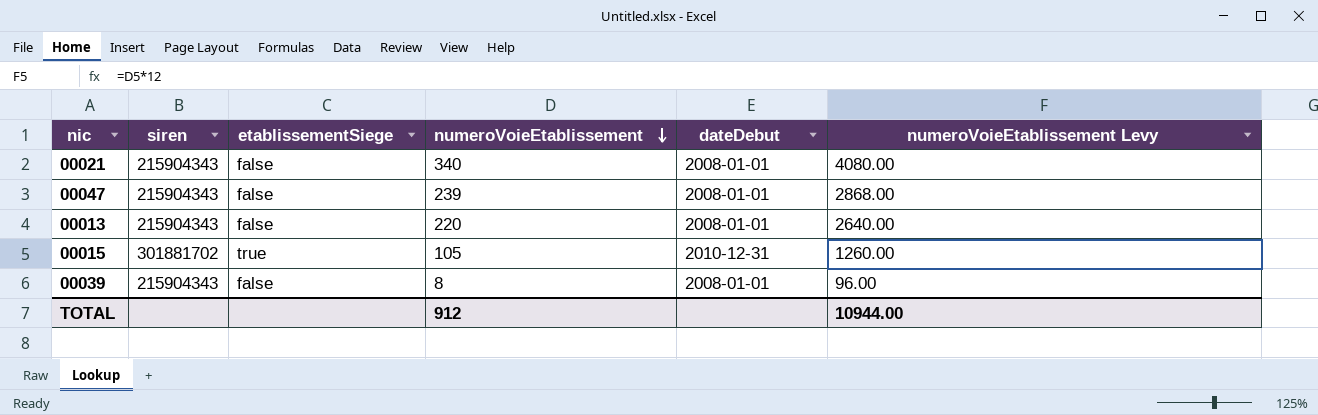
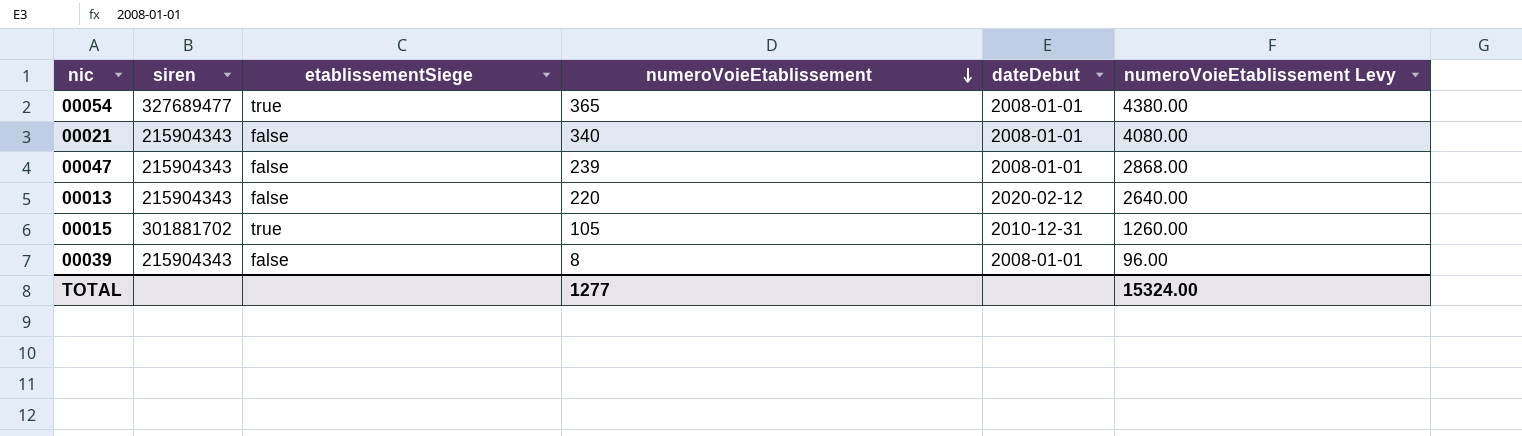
row 00054: none -> 327689477 | true | 365 | 2008-01-01 | 4380.00
00013 | dateDebut: 2008-01-01 -> 2020-02-12
TOTAL | numeroVoieEtablissement: 912 -> 1277
TOTAL | numeroVoieEtablissement Levy: 10944.00 -> 15324.00

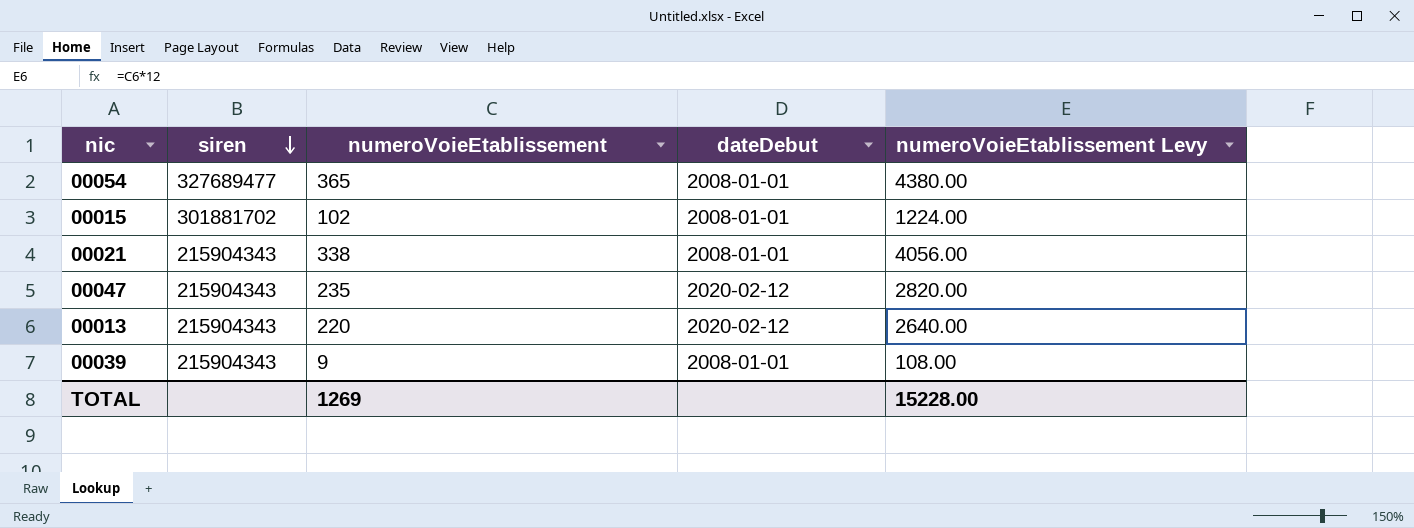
row order: numeroVoieEtablissement descending -> siren descending
column etablissementSiege | position: 3 -> none
00015 | numeroVoieEtablissement: 105 -> 102
00015 | dateDebut: 2010-12-31 -> 2008-01-01
00015 | numeroVoieEtablissement Levy: 1260.00 -> 1224.00
00021 | numeroVoieEtablissement: 340 -> 338
00021 | numeroVoieEtablissement Levy: 4080.00 -> 4056.00
00047 | numeroVoieEtablissement: 239 -> 235
00047 | dateDebut: 2008-01-01 -> 2020-02-12
00047 | numeroVoieEtablissement Levy: 2868.00 -> 2820.00
00039 | numeroVoieEtablissement: 8 -> 9
00039 | numeroVoieEtablissement Levy: 96.00 -> 108.00
TOTAL | numeroVoieEtablissement: 1277 -> 1269
TOTAL | numeroVoieEtablissement Levy: 15324.00 -> 15228.00

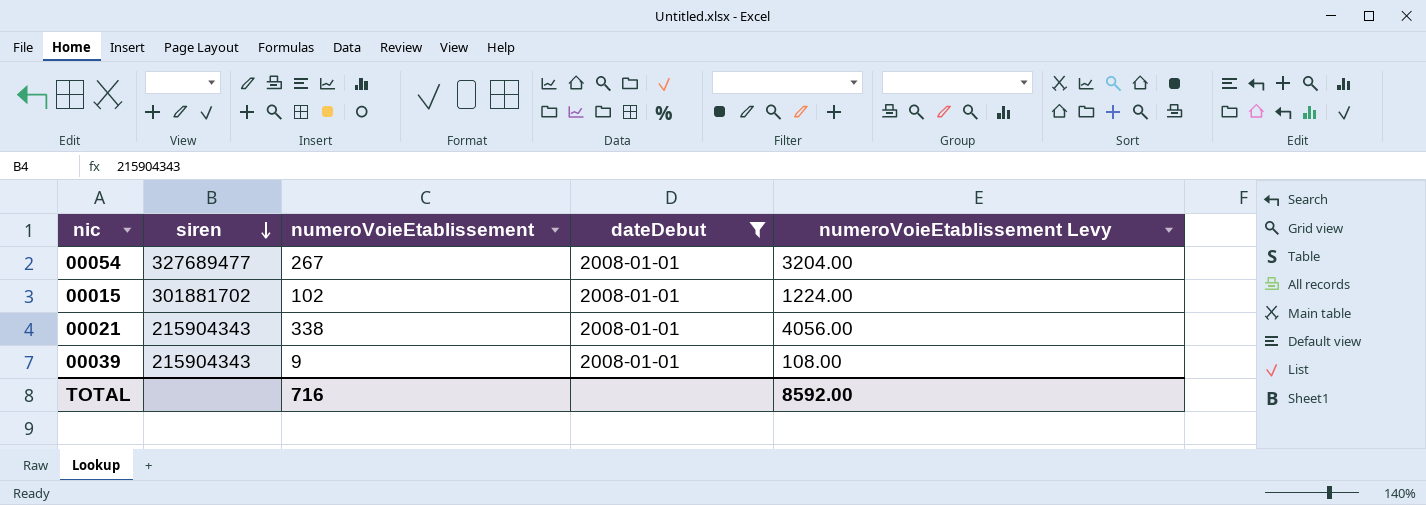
filter: none -> dateDebut = 2008-01-01
00054 | numeroVoieEtablissement: 365 -> 267
00054 | numeroVoieEtablissement Levy: 4380.00 -> 3204.00
TOTAL | numeroVoieEtablissement: 1269 -> 716
TOTAL | numeroVoieEtablissement Levy: 15228.00 -> 8592.00

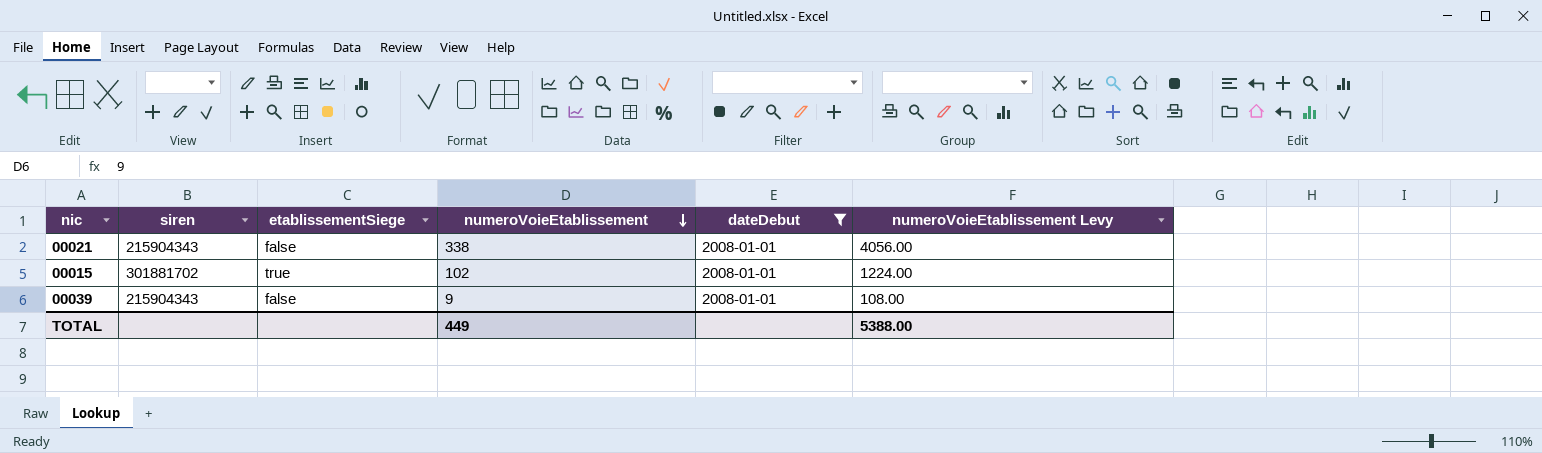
row order: siren descending -> numeroVoieEtablissement descending
column etablissementSiege | position: none -> 3
row 00054: 327689477 | 267 | 2008-01-01 | 3204.00 -> none
TOTAL | numeroVoieEtablissement: 716 -> 449
TOTAL | numeroVoieEtablissement Levy: 8592.00 -> 5388.00

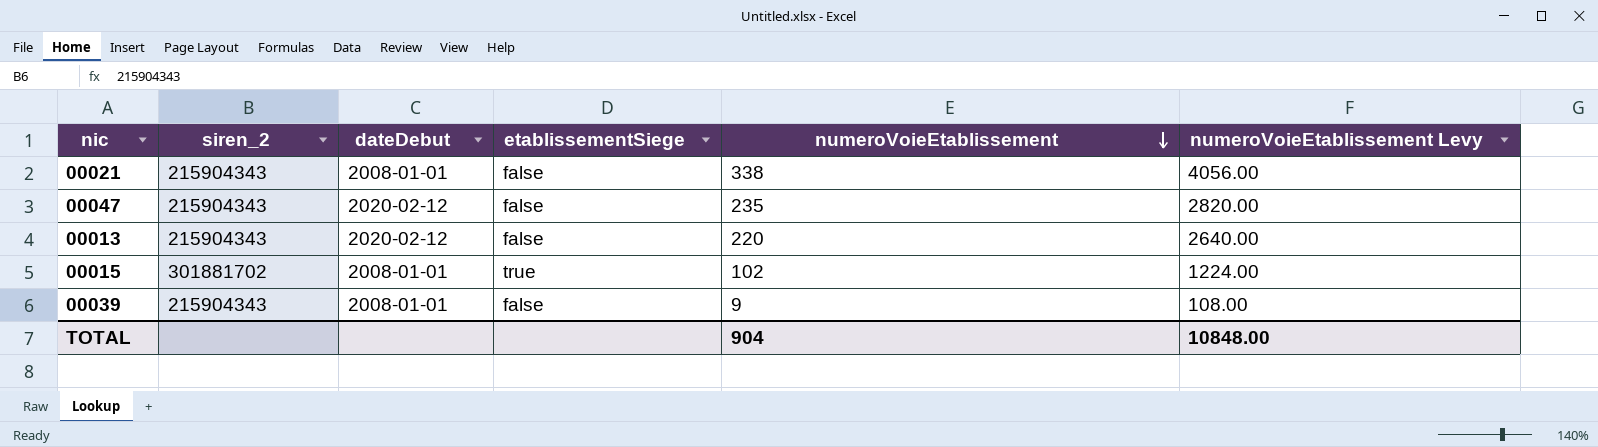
filter: dateDebut = 2008-01-01 -> none
column name: siren -> siren_2
column dateDebut | position: 5 -> 3
TOTAL | numeroVoieEtablissement: 449 -> 904
TOTAL | numeroVoieEtablissement Levy: 5388.00 -> 10848.00

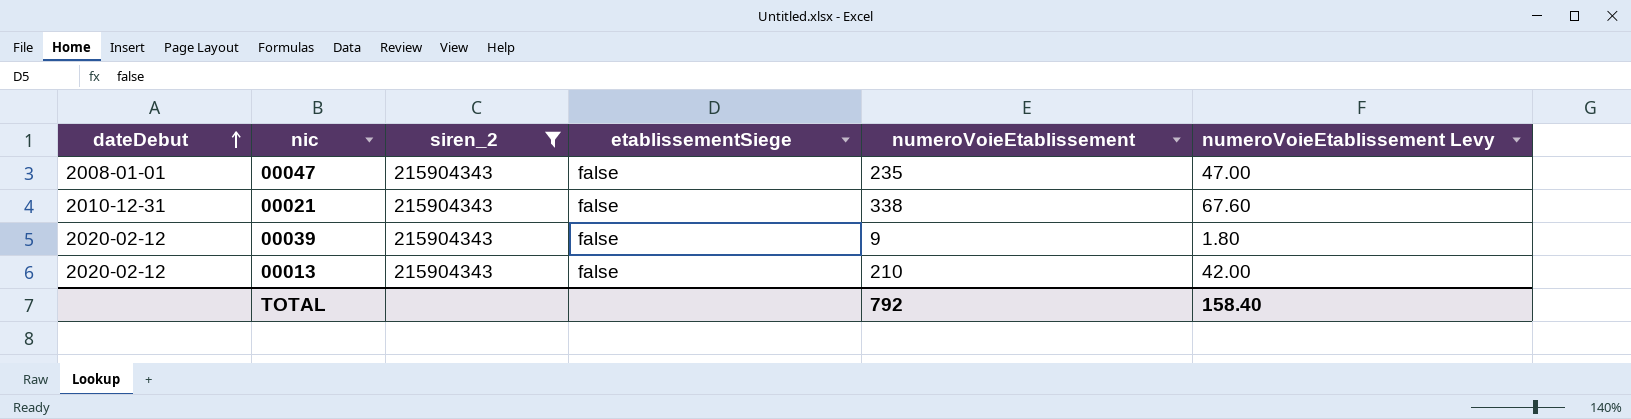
filter: none -> siren_2 = 215904343
row order: numeroVoieEtablissement descending -> dateDebut ascending
column dateDebut | position: 3 -> 1
column numeroVoieEtablissement Levy | formula: [numeroVoieEtablissement] * 12 -> [numeroVoieEtablissement] * 0.2
00047 | dateDebut: 2020-02-12 -> 2008-01-01
00021 | dateDebut: 2008-01-01 -> 2010-12-31
00039 | dateDebut: 2008-01-01 -> 2020-02-12
00013 | numeroVoieEtablissement: 220 -> 210
TOTAL | numeroVoieEtablissement: 904 -> 792
TOTAL | numeroVoieEtablissement Levy: 10848.00 -> 158.40

